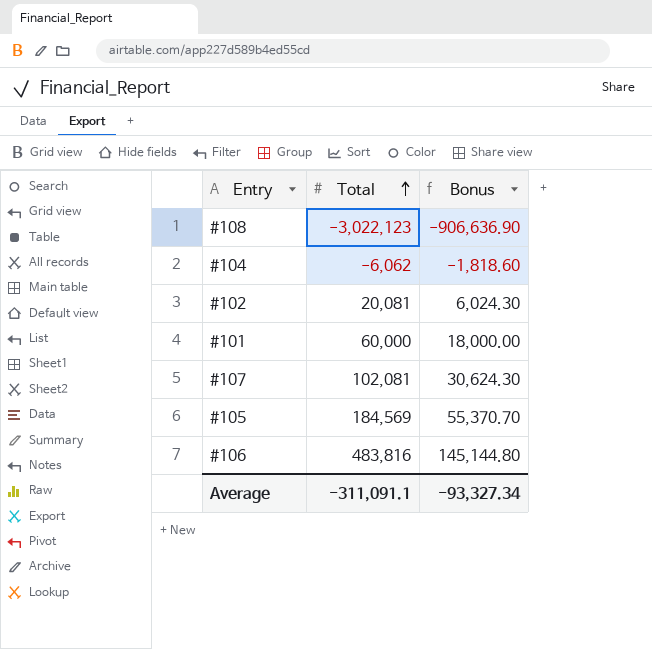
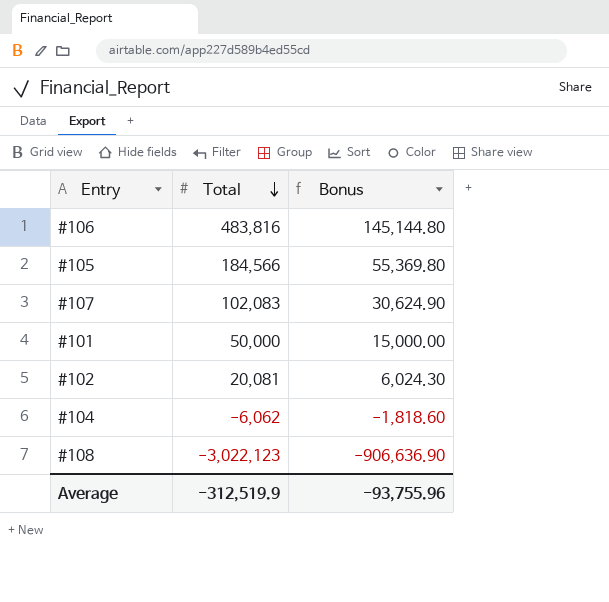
row order: Total ascending -> Total descending
#105 | Total: 184,569 -> 184,566
#105 | Bonus: 55,370.70 -> 55,369.80
#107 | Total: 102,081 -> 102,083
#107 | Bonus: 30,624.30 -> 30,624.90
#101 | Total: 60,000 -> 50,000
#101 | Bonus: 18,000.00 -> 15,000.00
Average | Total: -311,091.1 -> -312,519.9
Average | Bonus: -93,327.34 -> -93,755.96

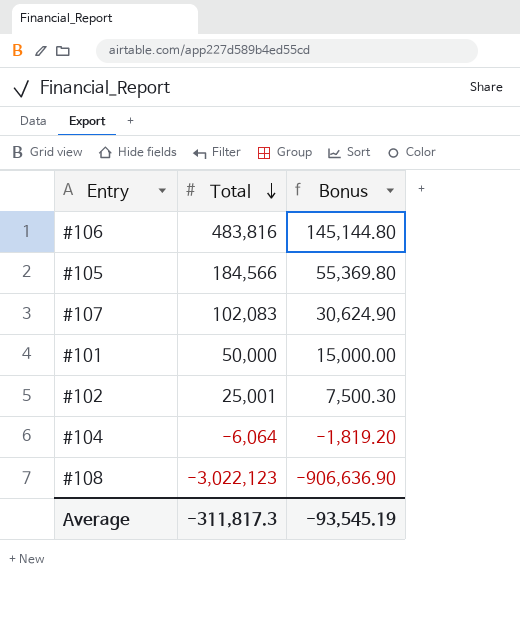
#102 | Total: 20,081 -> 25,001
#102 | Bonus: 6,024.30 -> 7,500.30
#104 | Total: -6,062 -> -6,064
#104 | Bonus: -1,818.60 -> -1,819.20
Average | Total: -312,519.9 -> -311,817.3
Average | Bonus: -93,755.96 -> -93,545.19

